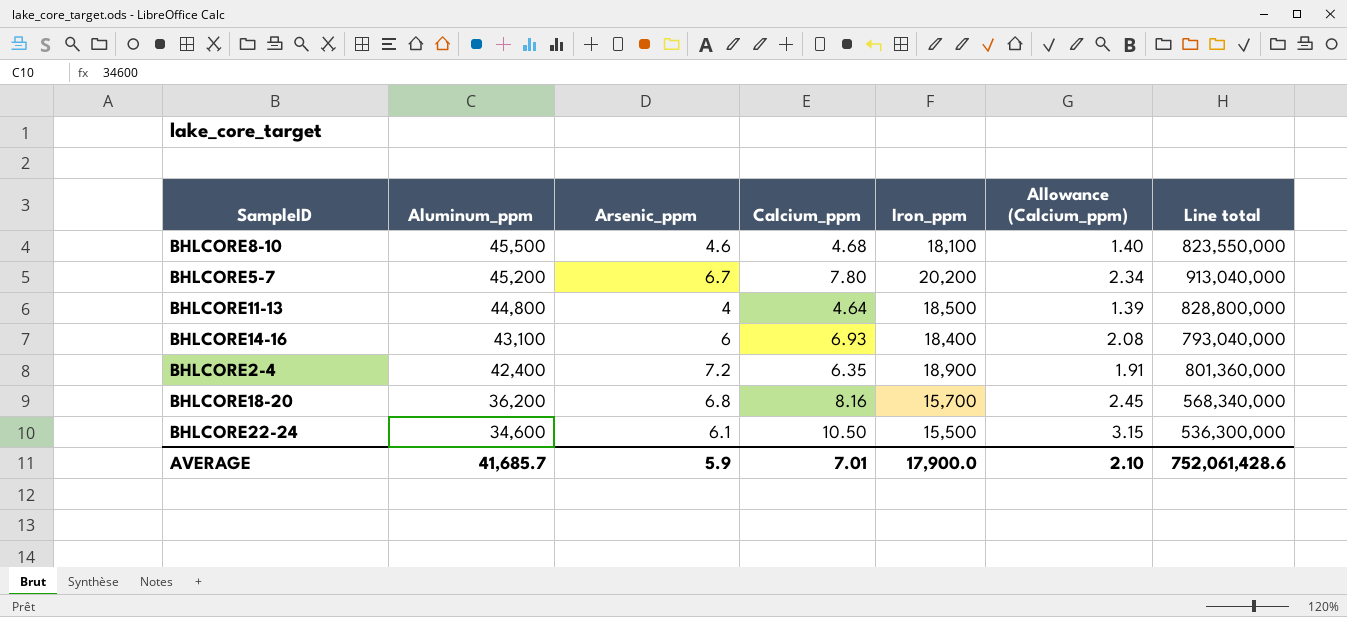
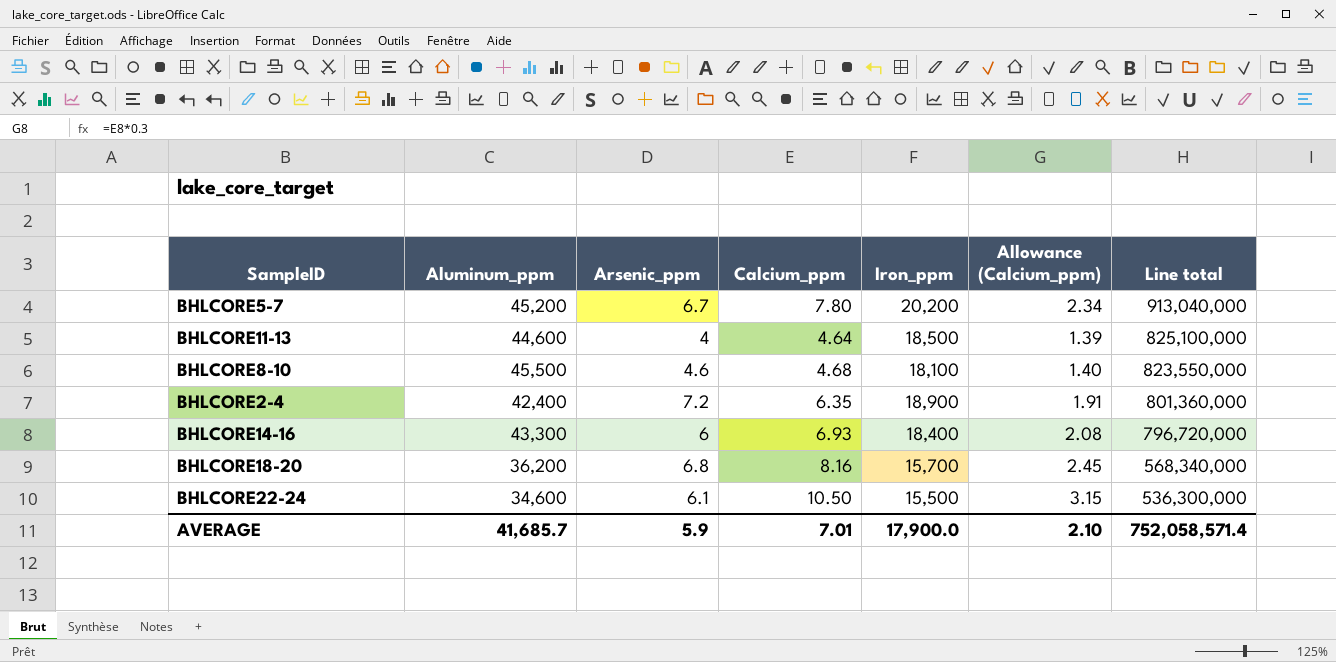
row order: Aluminum_ppm descending -> Line total descending
BHLCORE11-13 | Aluminum_ppm: 44,800 -> 44,600
BHLCORE11-13 | Line total: 828,800,000 -> 825,100,000
BHLCORE14-16 | Aluminum_ppm: 43,100 -> 43,300
BHLCORE14-16 | Line total: 793,040,000 -> 796,720,000
AVERAGE | Line total: 752,061,428.6 -> 752,058,571.4

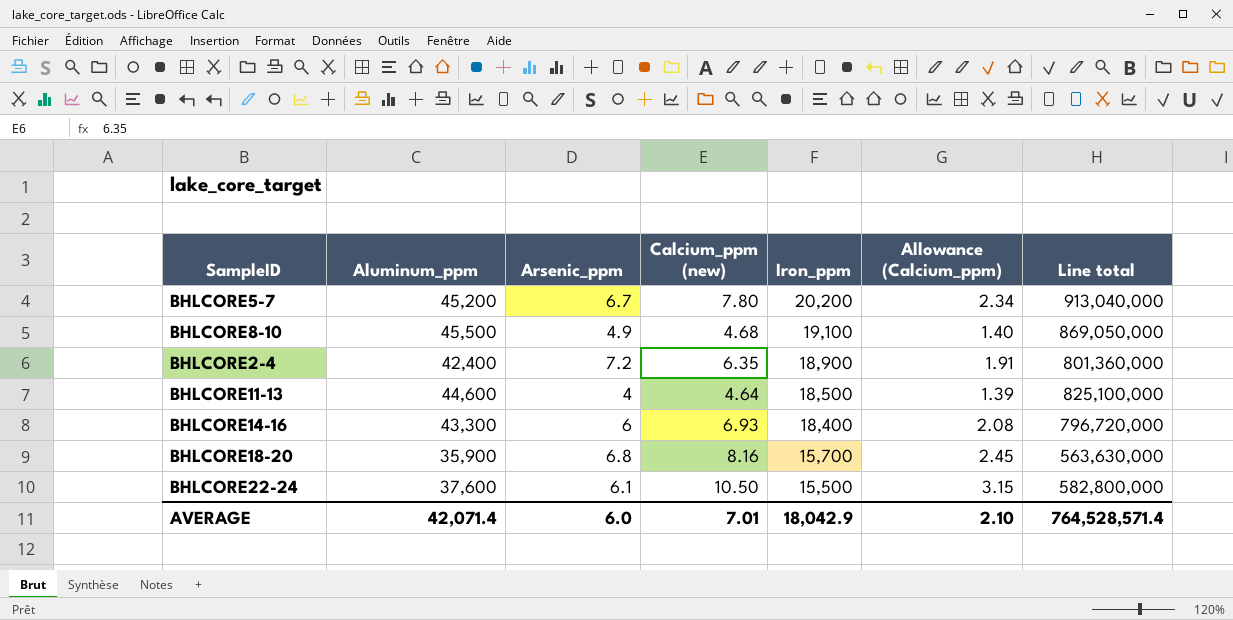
row order: Line total descending -> Iron_ppm descending
column name: Calcium_ppm -> Calcium_ppm (new)
BHLCORE8-10 | Arsenic_ppm: 4.6 -> 4.9
BHLCORE8-10 | Iron_ppm: 18,100 -> 19,100
BHLCORE8-10 | Line total: 823,550,000 -> 869,050,000
BHLCORE18-20 | Aluminum_ppm: 36,200 -> 35,900
BHLCORE18-20 | Line total: 568,340,000 -> 563,630,000
BHLCORE22-24 | Aluminum_ppm: 34,600 -> 37,600
BHLCORE22-24 | Line total: 536,300,000 -> 582,800,000
AVERAGE | Aluminum_ppm: 41,685.7 -> 42,071.4
AVERAGE | Arsenic_ppm: 5.9 -> 6.0
AVERAGE | Iron_ppm: 17,900.0 -> 18,042.9
AVERAGE | Line total: 752,058,571.4 -> 764,528,571.4

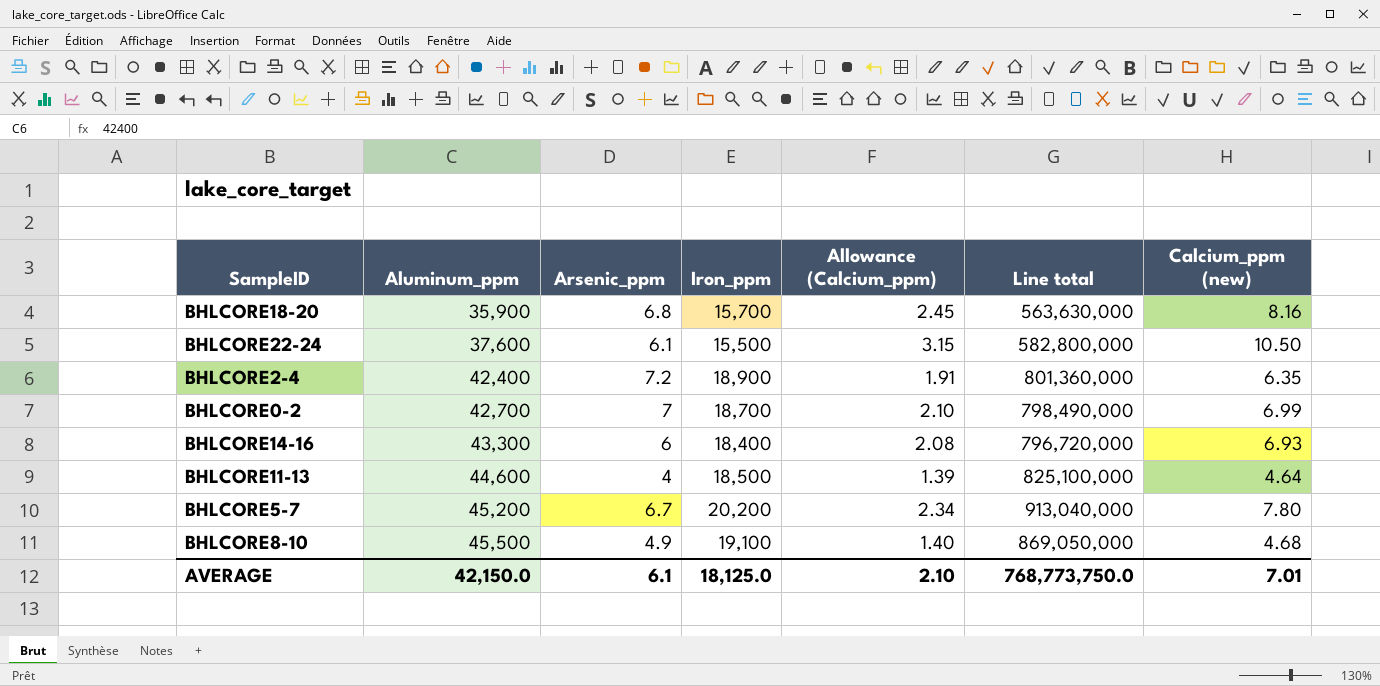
row order: Iron_ppm descending -> Aluminum_ppm ascending
column Calcium_ppm (new) | position: 4 -> 7
row BHLCORE0-2: none -> 42,700 | 7 | 18,700 | 2.10 | 798,490,000 | 6.99
AVERAGE | Aluminum_ppm: 42,071.4 -> 42,150.0
AVERAGE | Arsenic_ppm: 6.0 -> 6.1
AVERAGE | Iron_ppm: 18,042.9 -> 18,125.0
AVERAGE | Line total: 764,528,571.4 -> 768,773,750.0

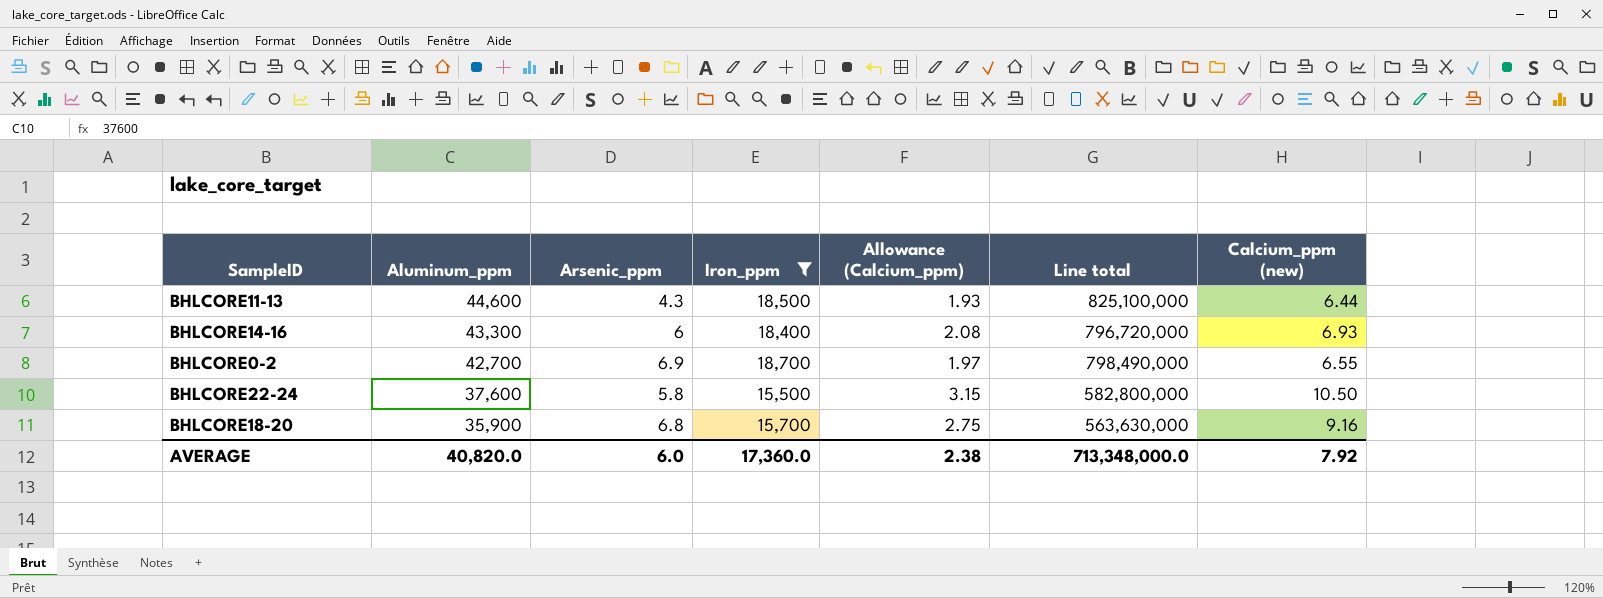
filter: none -> Iron_ppm <= 18,700
row order: Aluminum_ppm ascending -> Aluminum_ppm descending
BHLCORE11-13 | Arsenic_ppm: 4 -> 4.3
BHLCORE11-13 | Allowance (Calcium_ppm): 1.39 -> 1.93
BHLCORE11-13 | Calcium_ppm (new): 4.64 -> 6.44
BHLCORE0-2 | Arsenic_ppm: 7 -> 6.9
BHLCORE0-2 | Allowance (Calcium_ppm): 2.10 -> 1.97
BHLCORE0-2 | Calcium_ppm (new): 6.99 -> 6.55
BHLCORE22-24 | Arsenic_ppm: 6.1 -> 5.8
BHLCORE18-20 | Allowance (Calcium_ppm): 2.45 -> 2.75
BHLCORE18-20 | Calcium_ppm (new): 8.16 -> 9.16
AVERAGE | Aluminum_ppm: 42,150.0 -> 40,820.0
AVERAGE | Arsenic_ppm: 6.1 -> 6.0
AVERAGE | Iron_ppm: 18,125.0 -> 17,360.0
AVERAGE | Allowance (Calcium_ppm): 2.10 -> 2.38
AVERAGE | Line total: 768,773,750.0 -> 713,348,000.0
AVERAGE | Calcium_ppm (new): 7.01 -> 7.92

